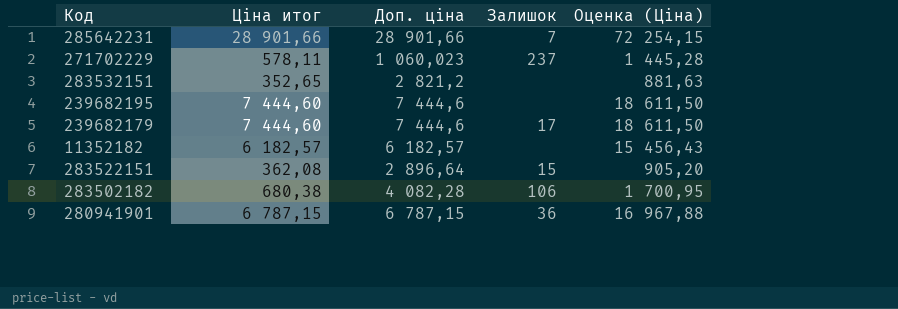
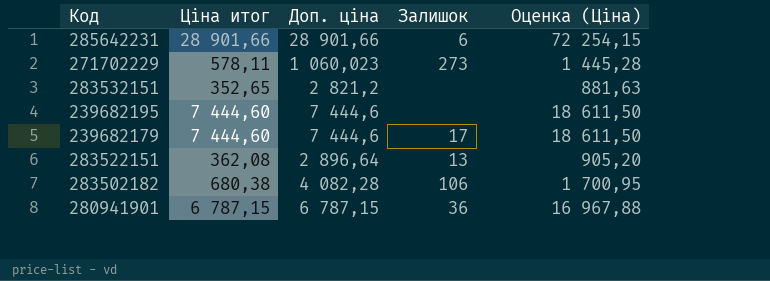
row 11352182: 6 182,57 | 6 182,57 | none | 15 456,43 -> none
285642231 | Залишок: 7 -> 6
271702229 | Залишок: 237 -> 273
283522151 | Залишок: 15 -> 13

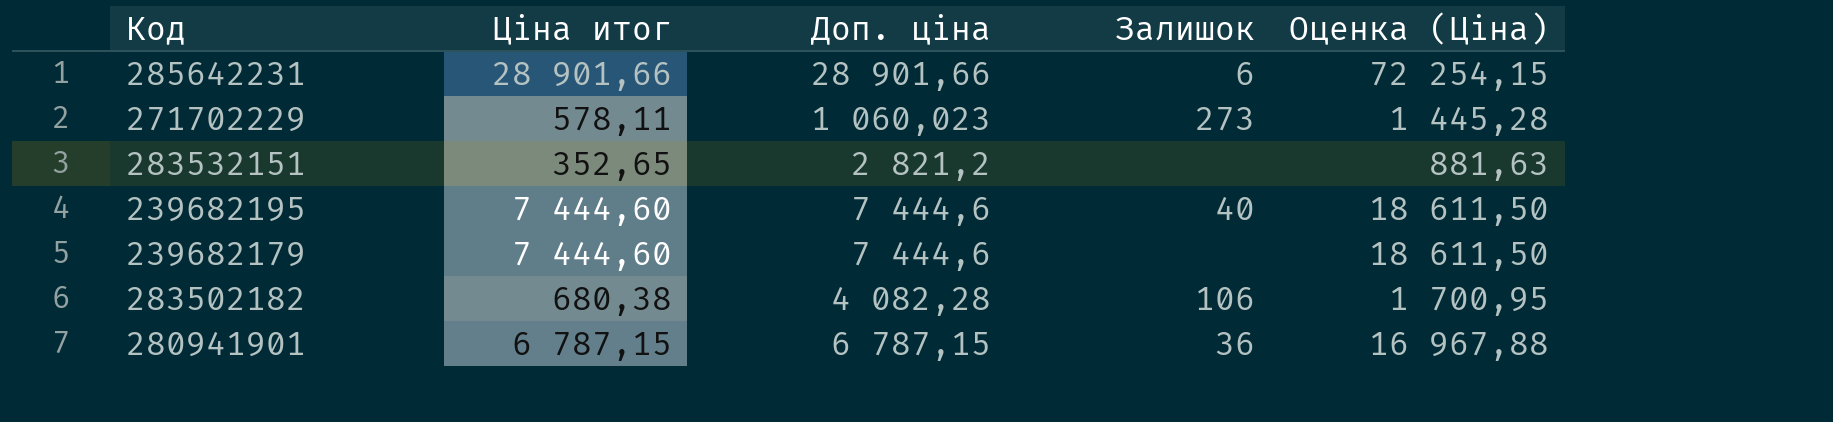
row 283522151: 362,08 | 2 896,64 | 13 | 905,20 -> none
239682195 | Залишок: none -> 40
239682179 | Залишок: 17 -> none

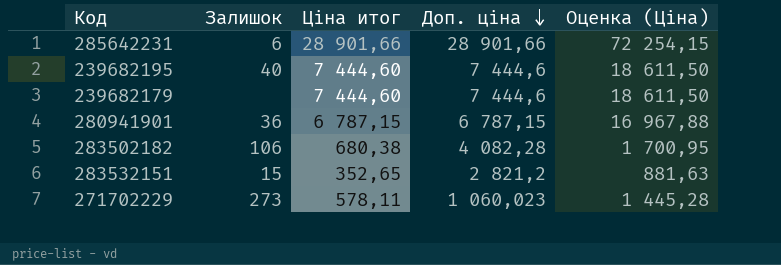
row order: none -> Доп. ціна descending
column Залишок | position: 4 -> 2
283532151 | Залишок: none -> 15

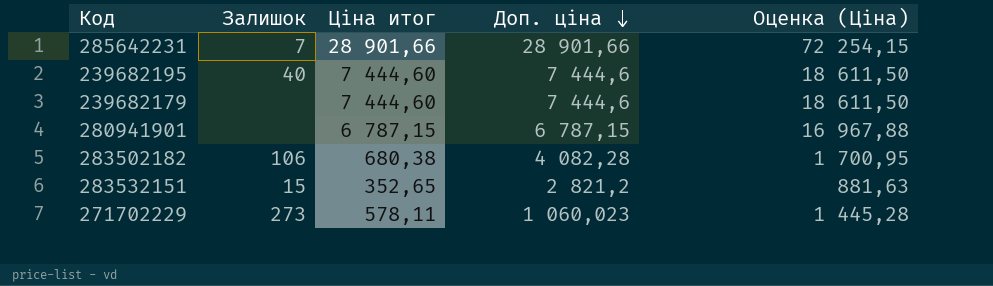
285642231 | Залишок: 6 -> 7
280941901 | Залишок: 36 -> none

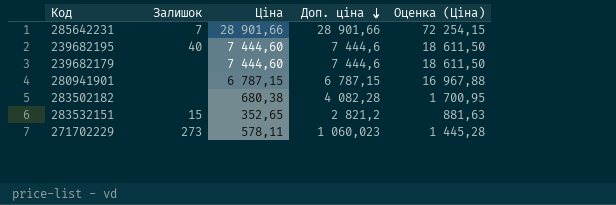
column name: Ціна итог -> Ціна
283502182 | Залишок: 106 -> none

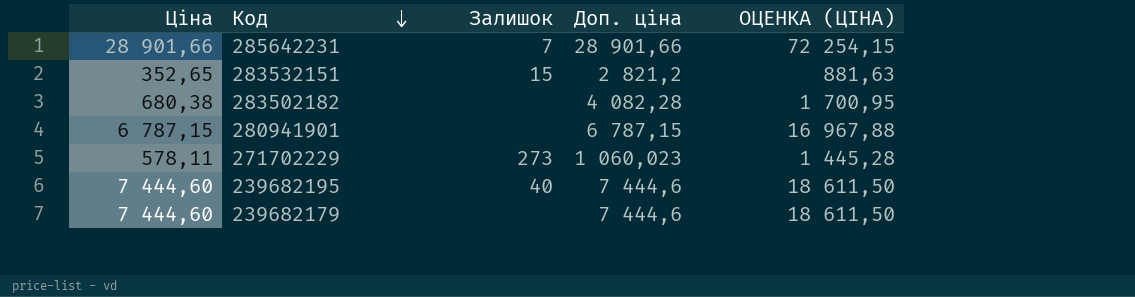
row order: Доп. ціна descending -> Код descending
column Ціна | position: 3 -> 1
column name: Оценка (Ціна) -> ОЦЕНКА (ЦІНА)

